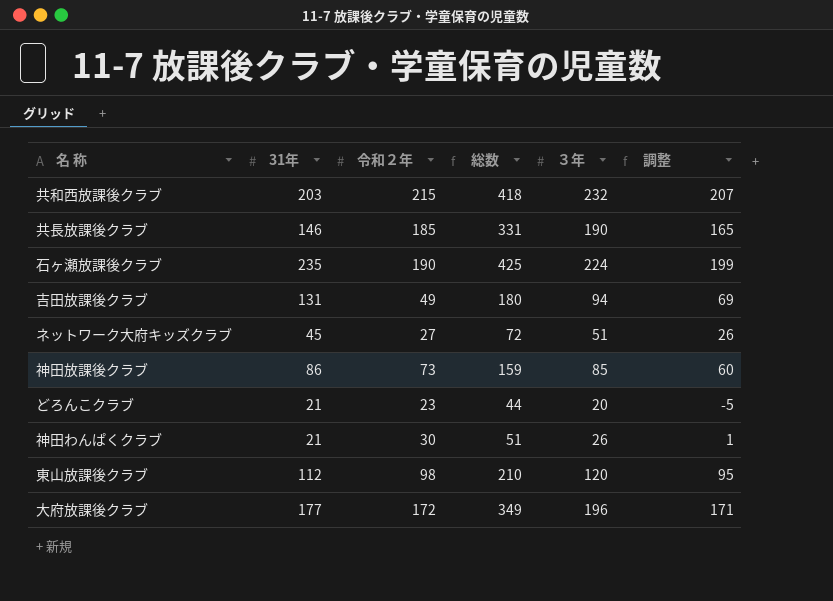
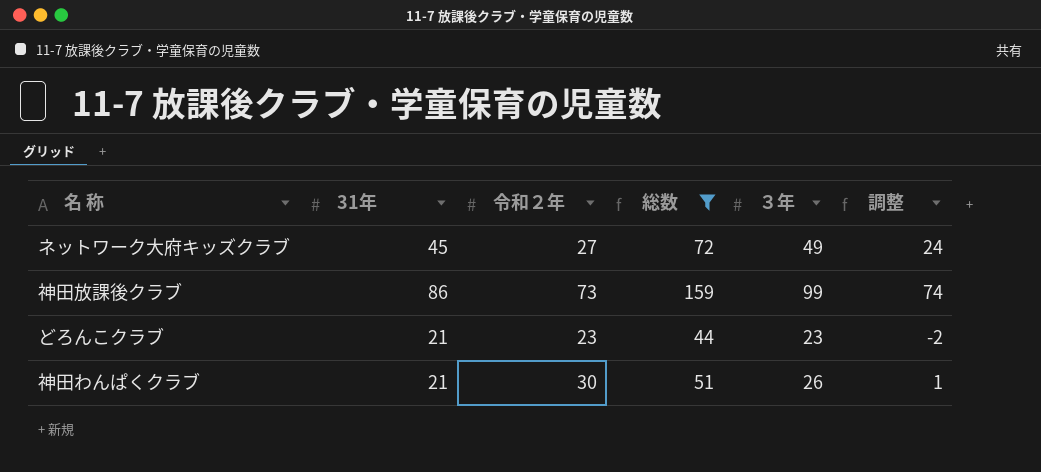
filter: none -> 総数 <= 159
ネットワーク大府キッズクラブ | ３年: 51 -> 49
ネットワーク大府キッズクラブ | 調整: 26 -> 24
神田放課後クラブ | ３年: 85 -> 99
神田放課後クラブ | 調整: 60 -> 74
どろんこクラブ | ３年: 20 -> 23
どろんこクラブ | 調整: -5 -> -2

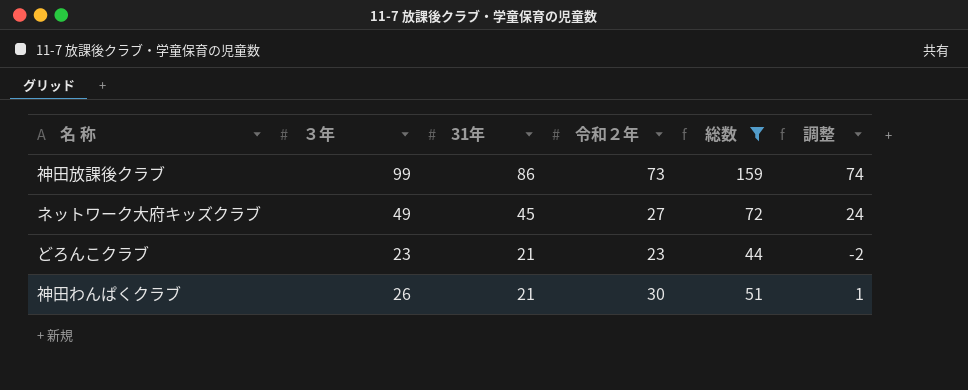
row order: none -> 31年 descending
column ３年 | position: 5 -> 2

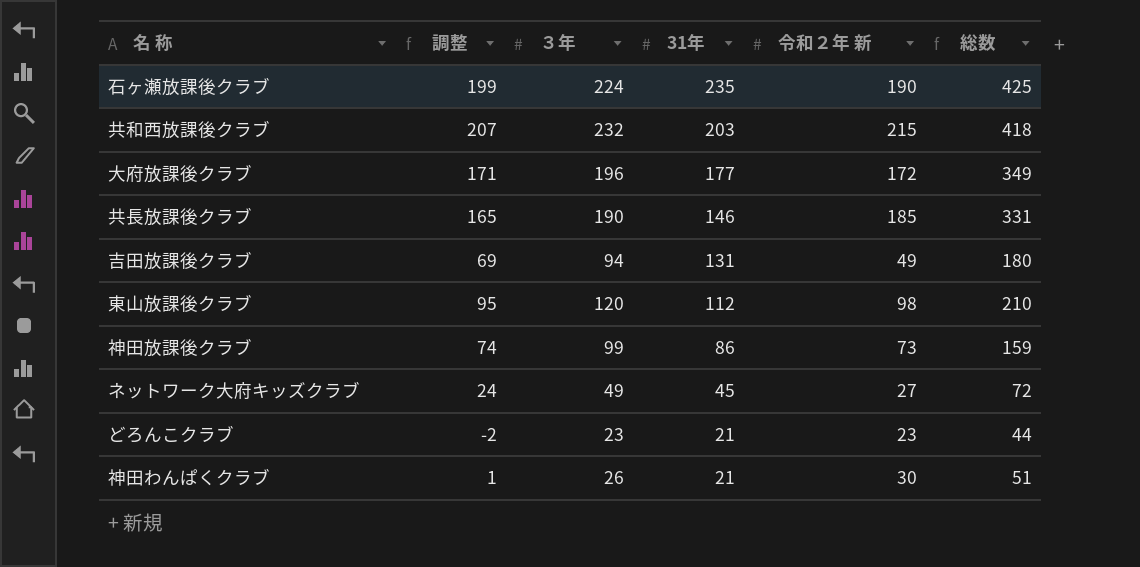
filter: 総数 <= 159 -> none
column 調整 | position: 6 -> 2
column name: 令和２年 -> 令和２年 新

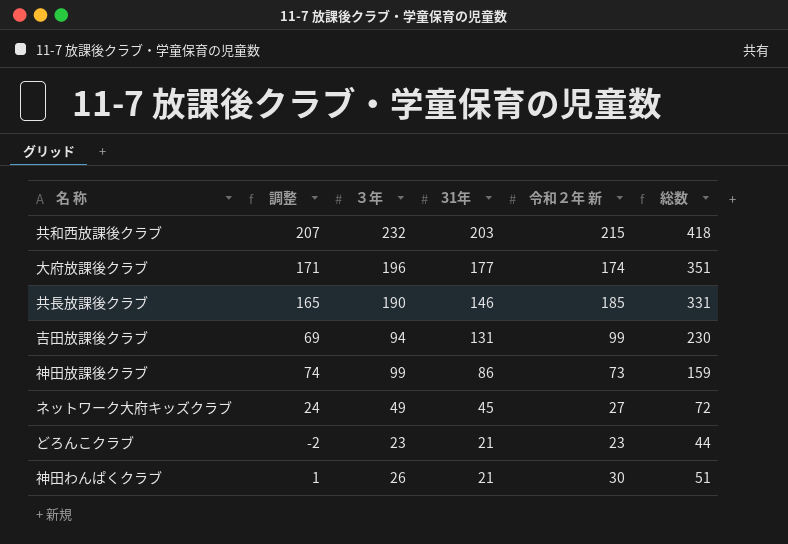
row 石ヶ瀬放課後クラブ: 199 | 224 | 235 | 190 | 425 -> none
row 東山放課後クラブ: 95 | 120 | 112 | 98 | 210 -> none
大府放課後クラブ | 令和２年 新: 172 -> 174
大府放課後クラブ | 総数: 349 -> 351
吉田放課後クラブ | 令和２年 新: 49 -> 99
吉田放課後クラブ | 総数: 180 -> 230

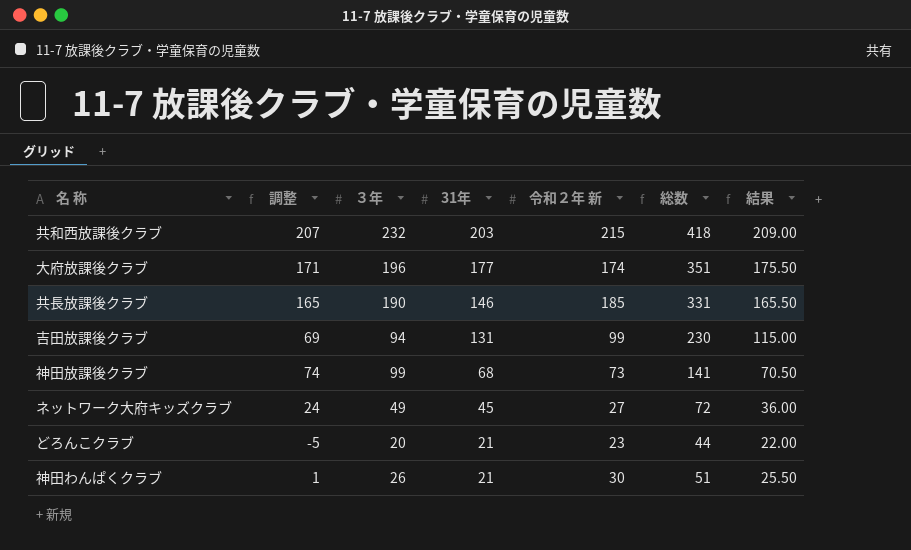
column 結果 | formula: none -> [総数] * 0.5
神田放課後クラブ | 31年: 86 -> 68
神田放課後クラブ | 総数: 159 -> 141
どろんこクラブ | 調整: -2 -> -5
どろんこクラブ | ３年: 23 -> 20

